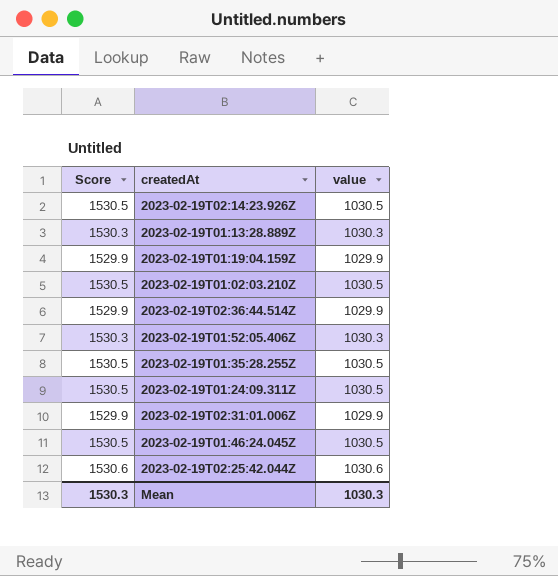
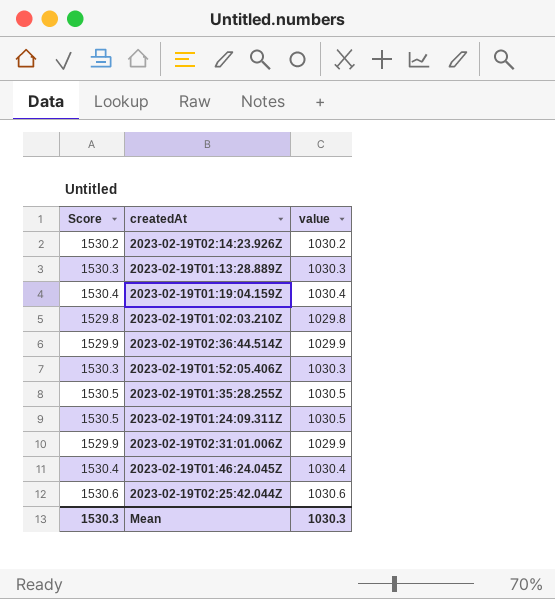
2023-02-19T02:14:23.926Z | Score: 1530.5 -> 1530.2
2023-02-19T02:14:23.926Z | value: 1030.5 -> 1030.2
2023-02-19T01:19:04.159Z | Score: 1529.9 -> 1530.4
2023-02-19T01:19:04.159Z | value: 1029.9 -> 1030.4
2023-02-19T01:02:03.210Z | Score: 1530.5 -> 1529.8
2023-02-19T01:02:03.210Z | value: 1030.5 -> 1029.8
2023-02-19T01:46:24.045Z | Score: 1530.5 -> 1530.4
2023-02-19T01:46:24.045Z | value: 1030.5 -> 1030.4

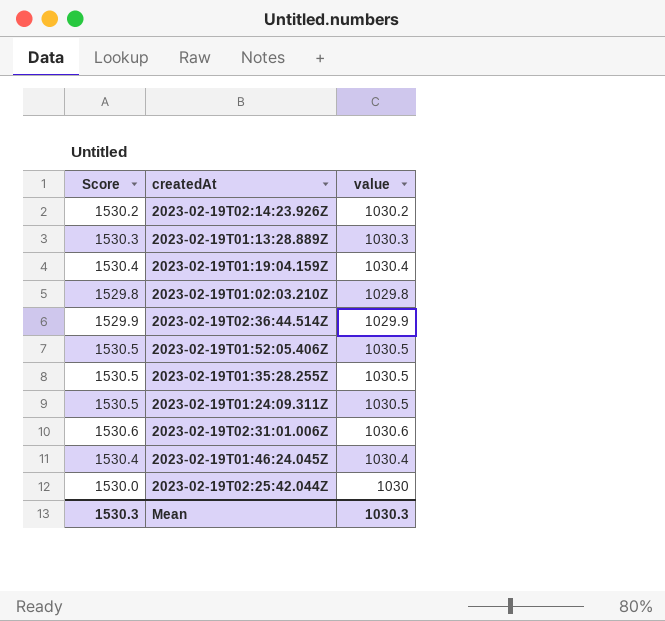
2023-02-19T01:52:05.406Z | Score: 1530.3 -> 1530.5
2023-02-19T01:52:05.406Z | value: 1030.3 -> 1030.5
2023-02-19T02:31:01.006Z | Score: 1529.9 -> 1530.6
2023-02-19T02:31:01.006Z | value: 1029.9 -> 1030.6
2023-02-19T02:25:42.044Z | Score: 1530.6 -> 1530.0
2023-02-19T02:25:42.044Z | value: 1030.6 -> 1030

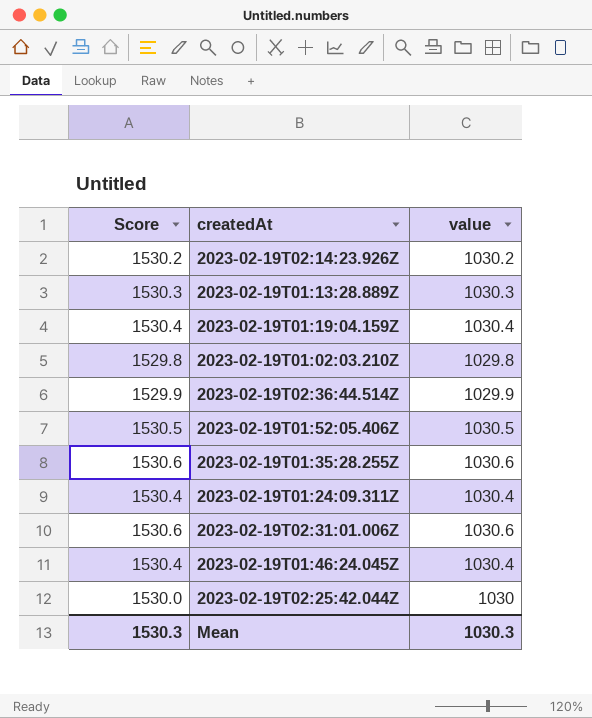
2023-02-19T01:35:28.255Z | Score: 1530.5 -> 1530.6
2023-02-19T01:35:28.255Z | value: 1030.5 -> 1030.6
2023-02-19T01:24:09.311Z | Score: 1530.5 -> 1530.4
2023-02-19T01:24:09.311Z | value: 1030.5 -> 1030.4

